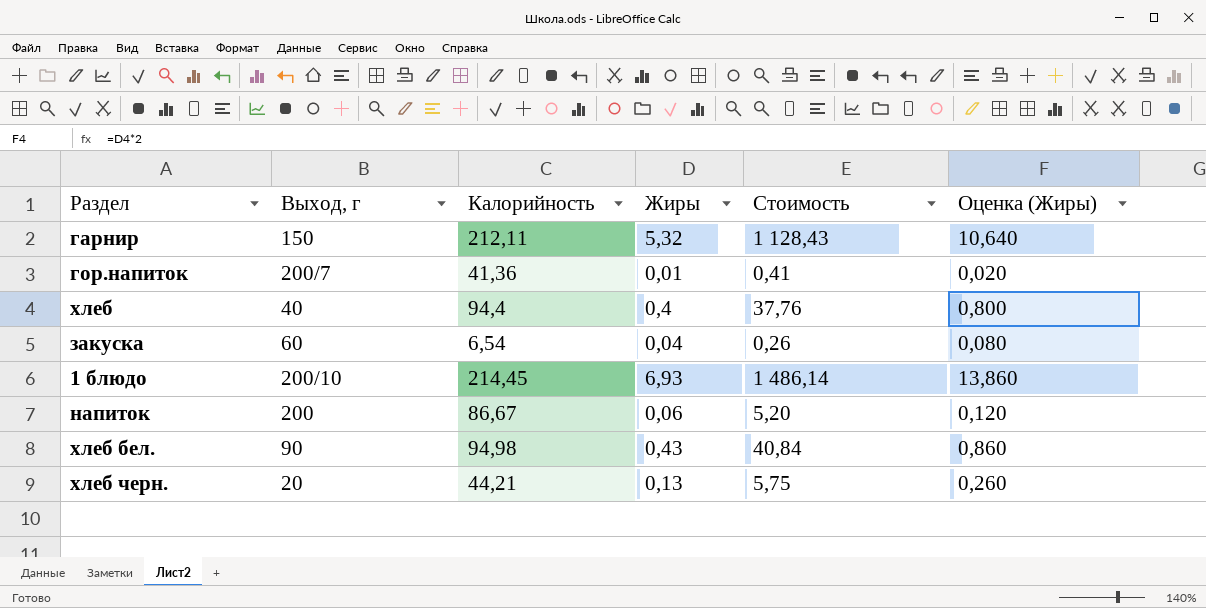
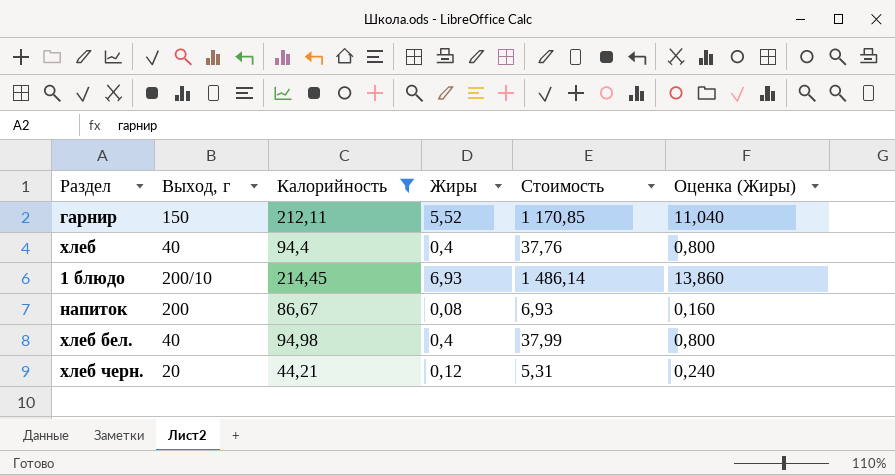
filter: none -> Калорийность >= 44,21
гарнир | Жиры: 5,32 -> 5,52
гарнир | Стоимость: 1 128,43 -> 1 170,85
гарнир | Оценка (Жиры): 10,640 -> 11,040
напиток | Жиры: 0,06 -> 0,08
напиток | Стоимость: 5,20 -> 6,93
напиток | Оценка (Жиры): 0,120 -> 0,160
хлеб бел. | Выход, г: 90 -> 40
хлеб бел. | Жиры: 0,43 -> 0,4
хлеб бел. | Стоимость: 40,84 -> 37,99
хлеб бел. | Оценка (Жиры): 0,860 -> 0,800
хлеб черн. | Жиры: 0,13 -> 0,12
хлеб черн. | Стоимость: 5,75 -> 5,31
хлеб черн. | Оценка (Жиры): 0,260 -> 0,240

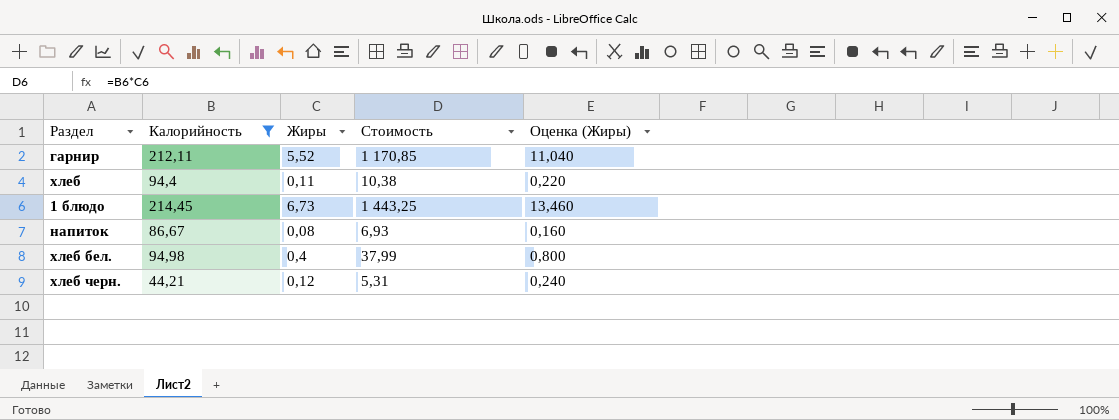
column Выход, г | position: 2 -> none
хлеб | Жиры: 0,4 -> 0,11
хлеб | Стоимость: 37,76 -> 10,38
хлеб | Оценка (Жиры): 0,800 -> 0,220
1 блюдо | Жиры: 6,93 -> 6,73
1 блюдо | Стоимость: 1 486,14 -> 1 443,25
1 блюдо | Оценка (Жиры): 13,860 -> 13,460

